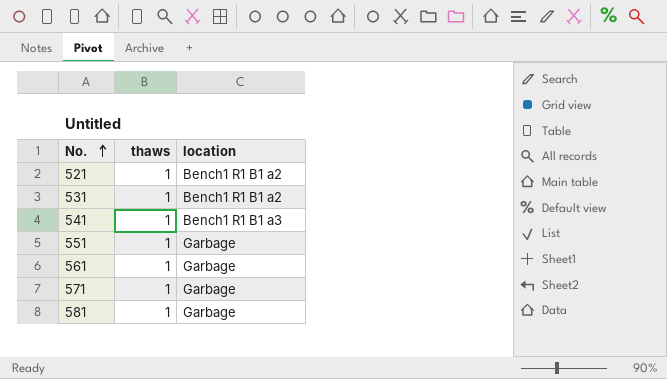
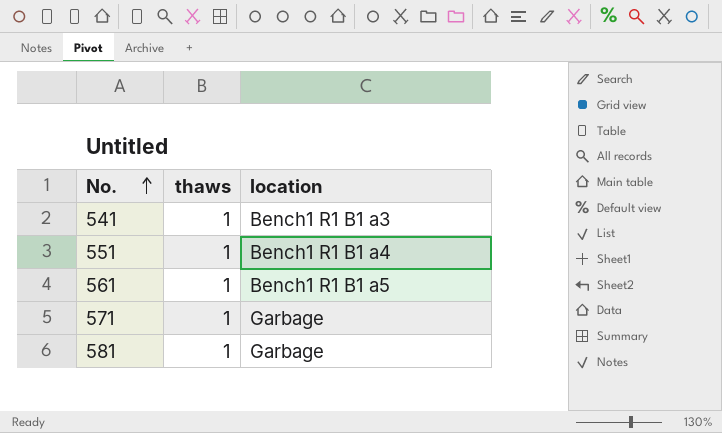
row 521: 1 | Bench1 R1 B1 a2 -> none
row 531: 1 | Bench1 R1 B1 a2 -> none
551 | location: Garbage -> Bench1 R1 B1 a4
561 | location: Garbage -> Bench1 R1 B1 a5

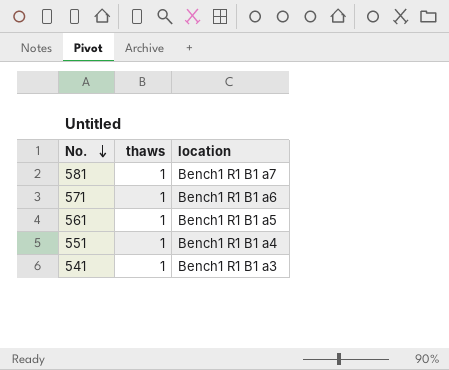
row order: No. ascending -> No. descending
581 | location: Garbage -> Bench1 R1 B1 a7
571 | location: Garbage -> Bench1 R1 B1 a6

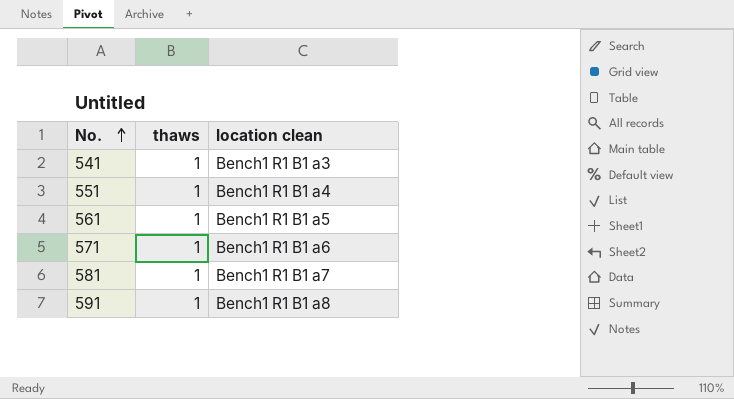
row order: No. descending -> No. ascending
column name: location -> location clean
row 591: none -> 1 | Bench1 R1 B1 a8

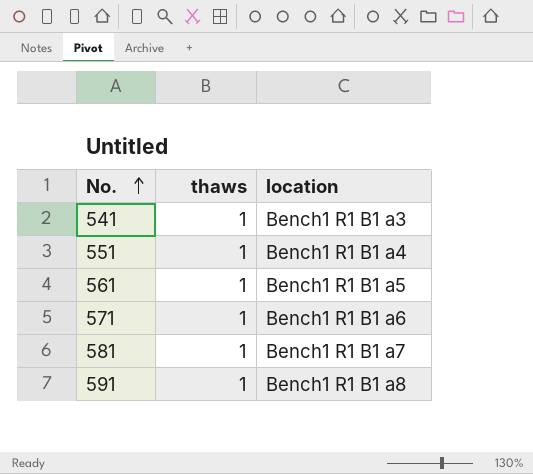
column name: location clean -> location

